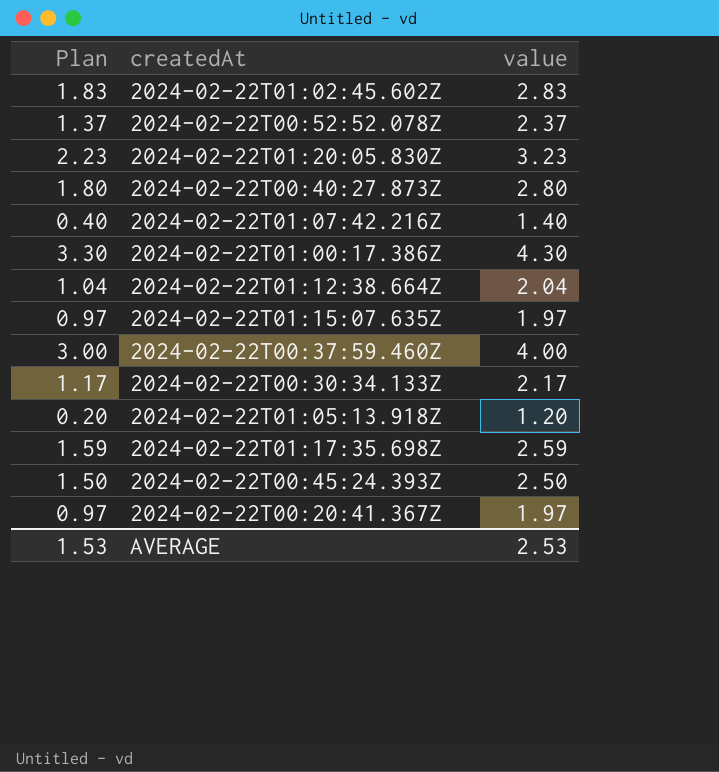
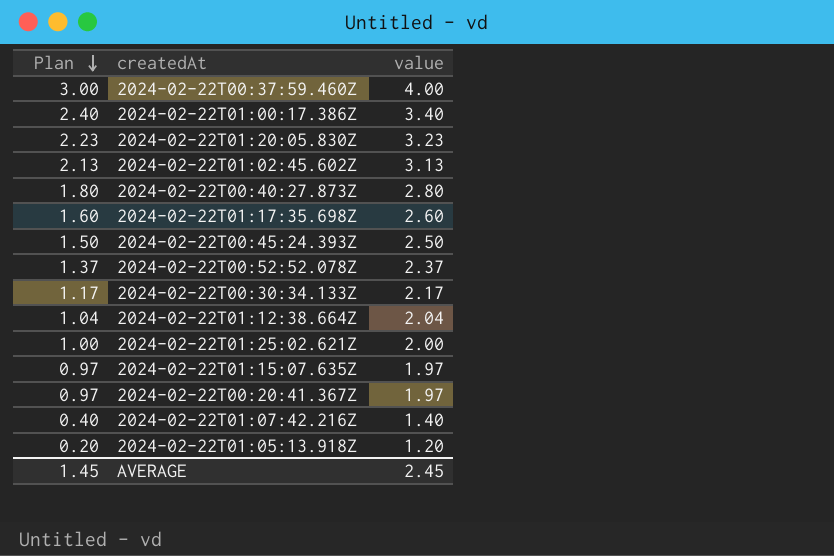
row order: none -> Plan descending
2024-02-22T01:00:17.386Z | Plan: 3.30 -> 2.40
2024-02-22T01:00:17.386Z | value: 4.30 -> 3.40
2024-02-22T01:02:45.602Z | Plan: 1.83 -> 2.13
2024-02-22T01:02:45.602Z | value: 2.83 -> 3.13
2024-02-22T01:17:35.698Z | Plan: 1.59 -> 1.60
2024-02-22T01:17:35.698Z | value: 2.59 -> 2.60
row 2024-02-22T01:25:02.621Z: none -> 1.00 | 2.00
AVERAGE | Plan: 1.53 -> 1.45
AVERAGE | value: 2.53 -> 2.45

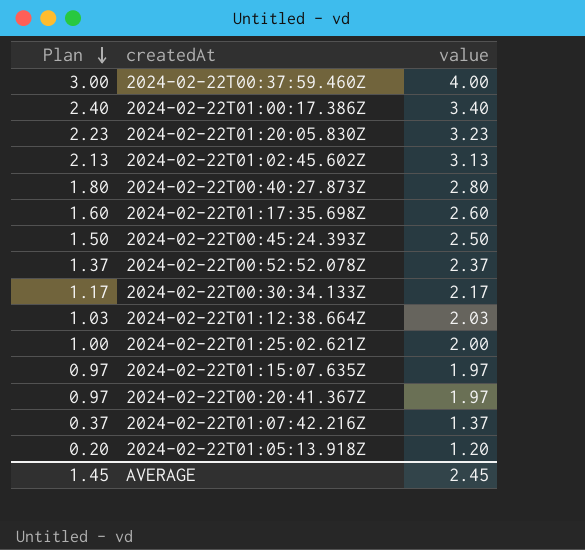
2024-02-22T01:12:38.664Z | Plan: 1.04 -> 1.03
2024-02-22T01:12:38.664Z | value: 2.04 -> 2.03
2024-02-22T01:07:42.216Z | Plan: 0.40 -> 0.37
2024-02-22T01:07:42.216Z | value: 1.40 -> 1.37

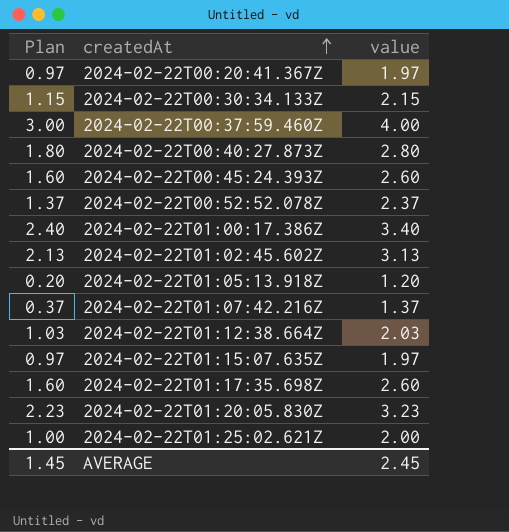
row order: Plan descending -> createdAt ascending
2024-02-22T00:30:34.133Z | Plan: 1.17 -> 1.15
2024-02-22T00:30:34.133Z | value: 2.17 -> 2.15
2024-02-22T00:45:24.393Z | Plan: 1.50 -> 1.60
2024-02-22T00:45:24.393Z | value: 2.50 -> 2.60

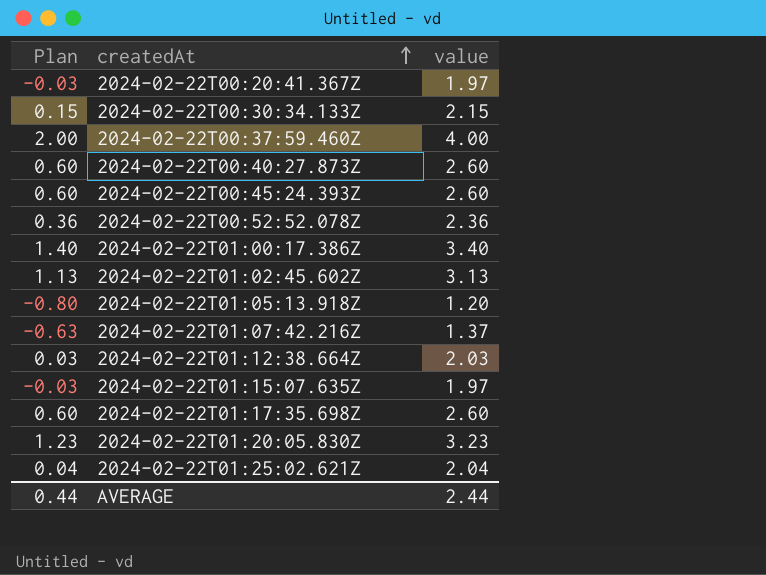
column Plan | formula: [value] - 1 -> [value] - 2
2024-02-22T00:40:27.873Z | value: 2.80 -> 2.60
2024-02-22T00:52:52.078Z | value: 2.37 -> 2.36
2024-02-22T01:25:02.621Z | value: 2.00 -> 2.04
AVERAGE | Plan: 1.45 -> 0.44
AVERAGE | value: 2.45 -> 2.44

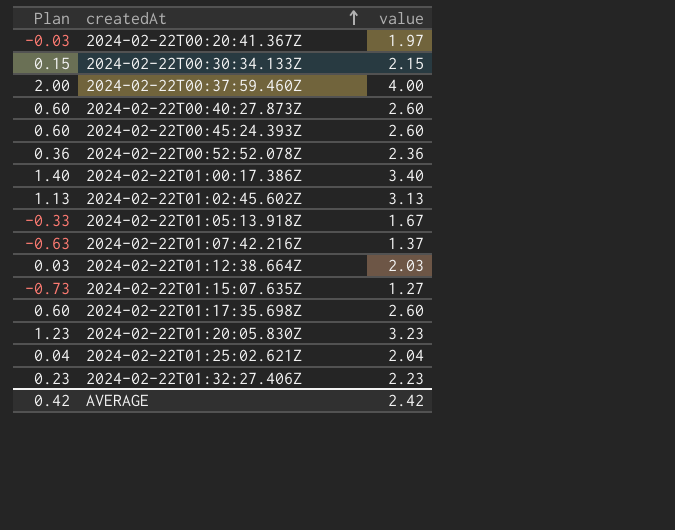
2024-02-22T01:05:13.918Z | Plan: -0.80 -> -0.33
2024-02-22T01:05:13.918Z | value: 1.20 -> 1.67
2024-02-22T01:15:07.635Z | Plan: -0.03 -> -0.73
2024-02-22T01:15:07.635Z | value: 1.97 -> 1.27
row 2024-02-22T01:32:27.406Z: none -> 0.23 | 2.23
AVERAGE | Plan: 0.44 -> 0.42
AVERAGE | value: 2.44 -> 2.42

